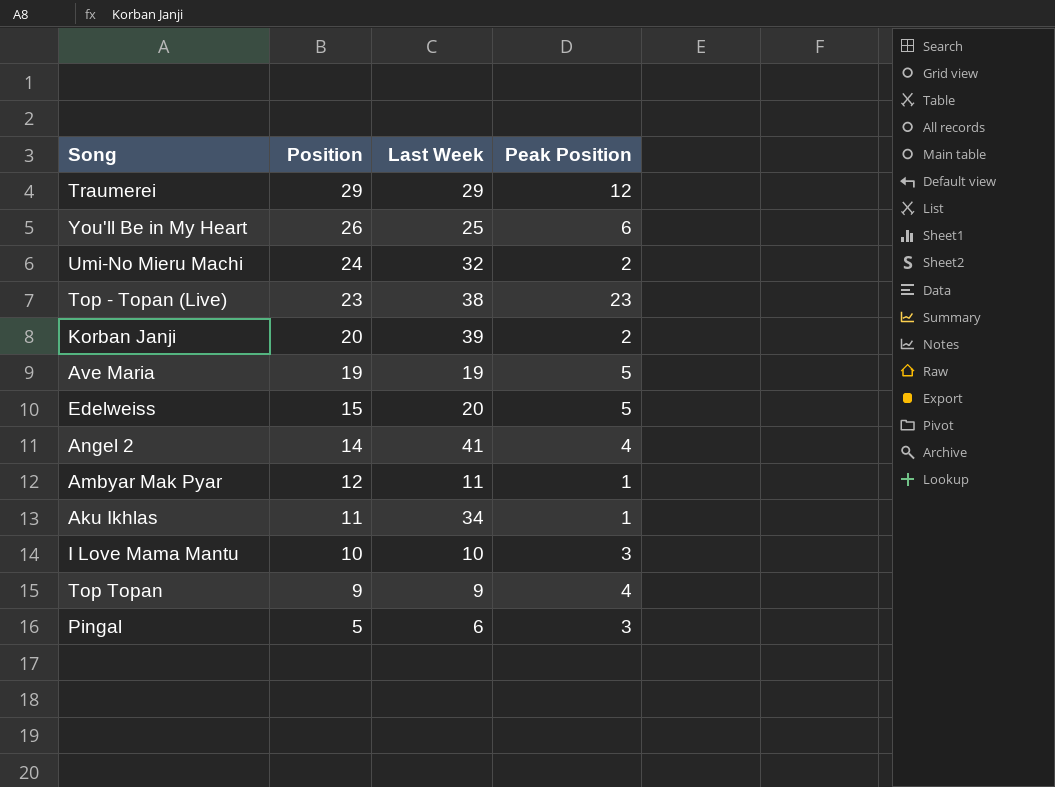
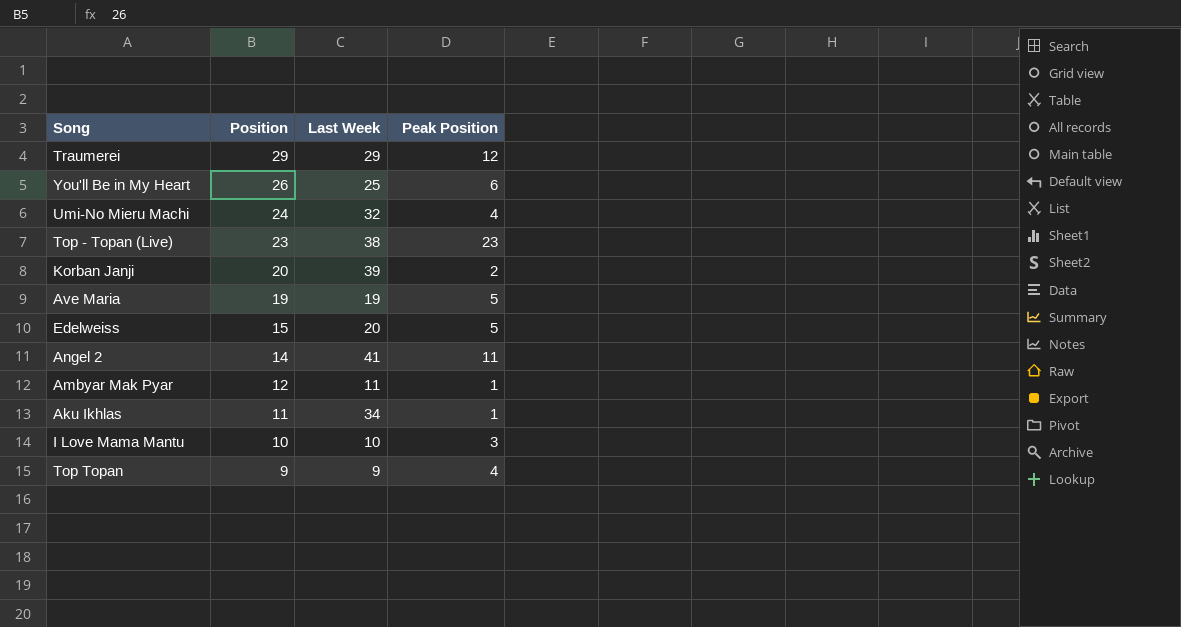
row Pingal: 5 | 6 | 3 -> none
Umi-No Mieru Machi | Peak Position: 2 -> 4
Angel 2 | Peak Position: 4 -> 11

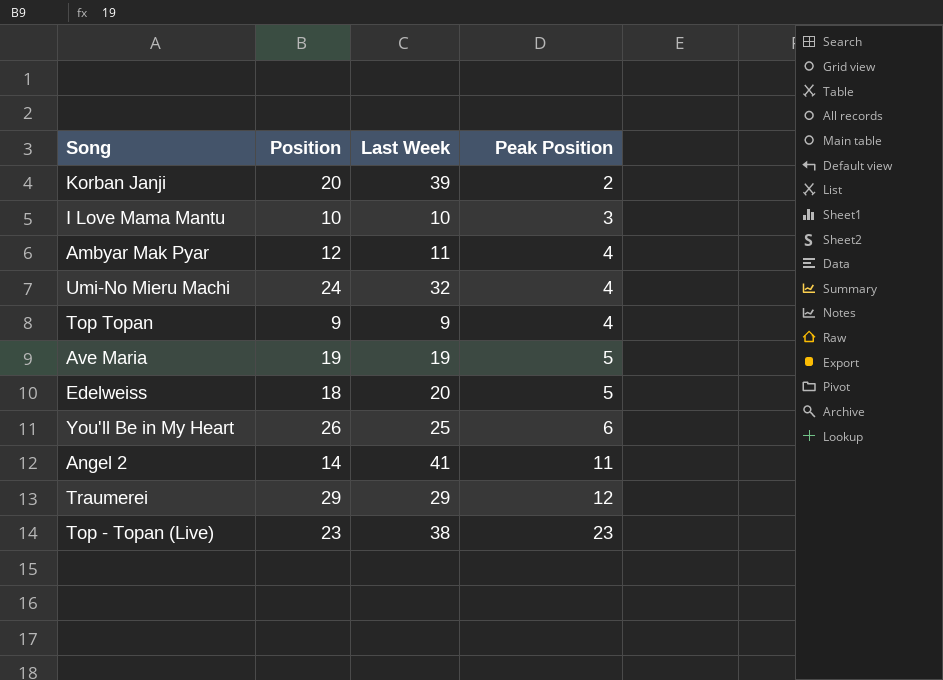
row order: Position descending -> Peak Position ascending
row Aku Ikhlas: 11 | 34 | 1 -> none
Ambyar Mak Pyar | Peak Position: 1 -> 4
Edelweiss | Position: 15 -> 18

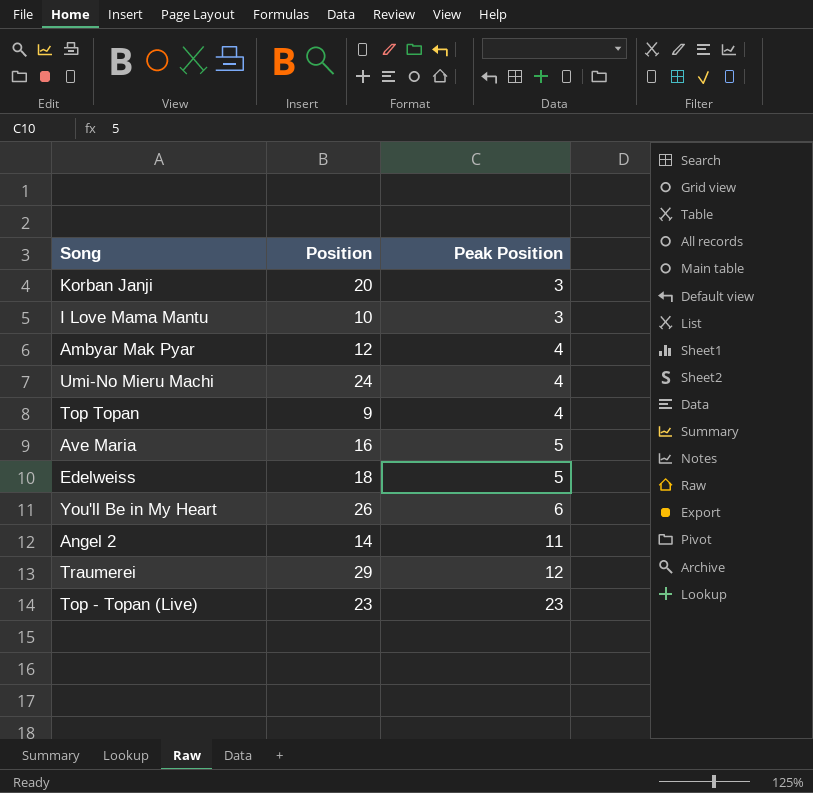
column Last Week | position: 3 -> none
Korban Janji | Peak Position: 2 -> 3
Ave Maria | Position: 19 -> 16

